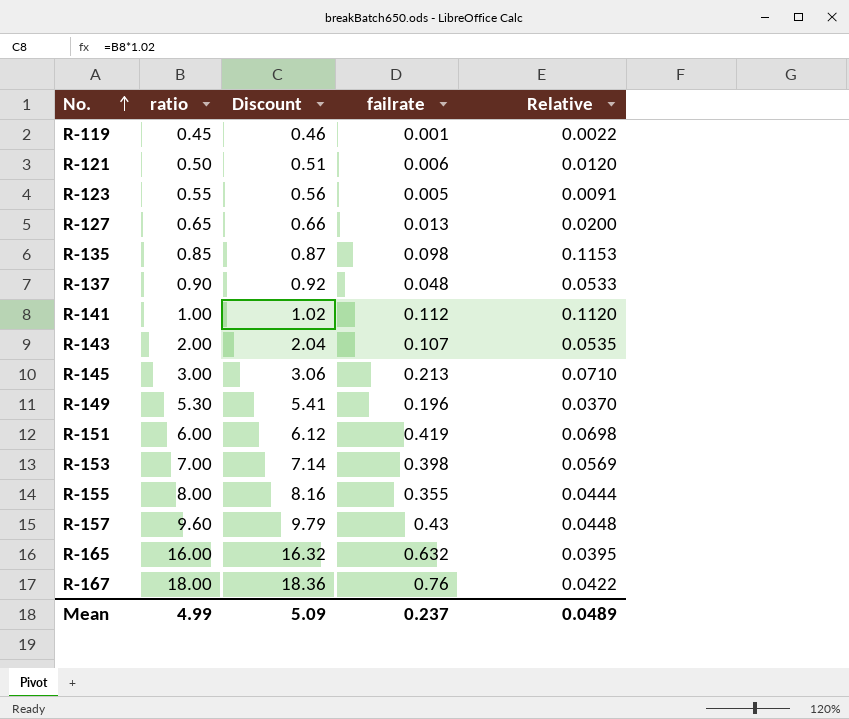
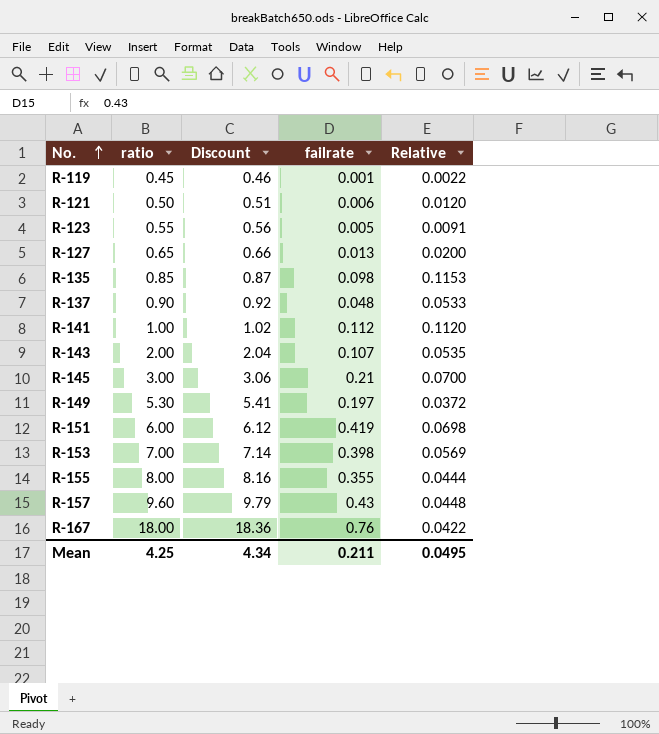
row R-165: 16.00 | 16.32 | 0.632 | 0.0395 -> none
R-145 | failrate: 0.213 -> 0.21
R-145 | Relative: 0.0710 -> 0.0700
R-149 | failrate: 0.196 -> 0.197
R-149 | Relative: 0.0370 -> 0.0372
Mean | ratio: 4.99 -> 4.25
Mean | Discount: 5.09 -> 4.34
Mean | failrate: 0.237 -> 0.211
Mean | Relative: 0.0489 -> 0.0495

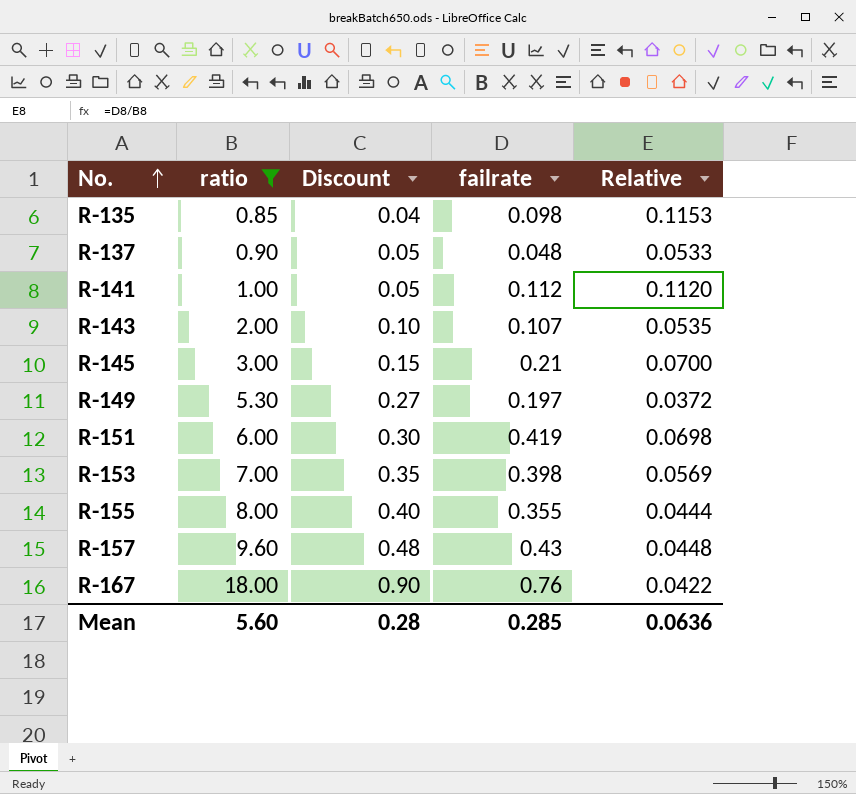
filter: none -> ratio >= 0.85
column Discount | formula: [ratio] * 1.02 -> [ratio] * 0.05
Mean | ratio: 4.25 -> 5.60
Mean | Discount: 4.34 -> 0.28
Mean | failrate: 0.211 -> 0.285
Mean | Relative: 0.0495 -> 0.0636

